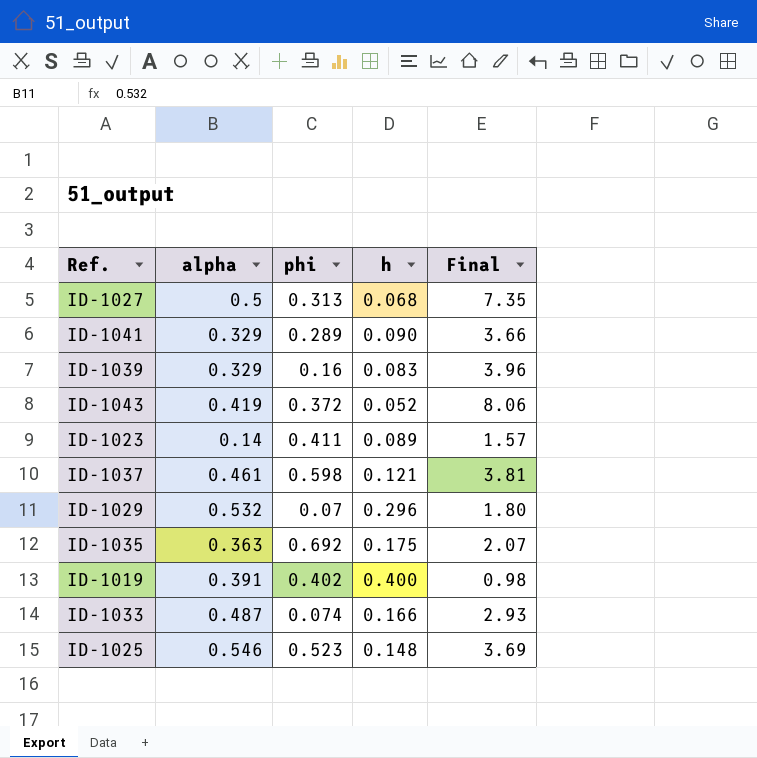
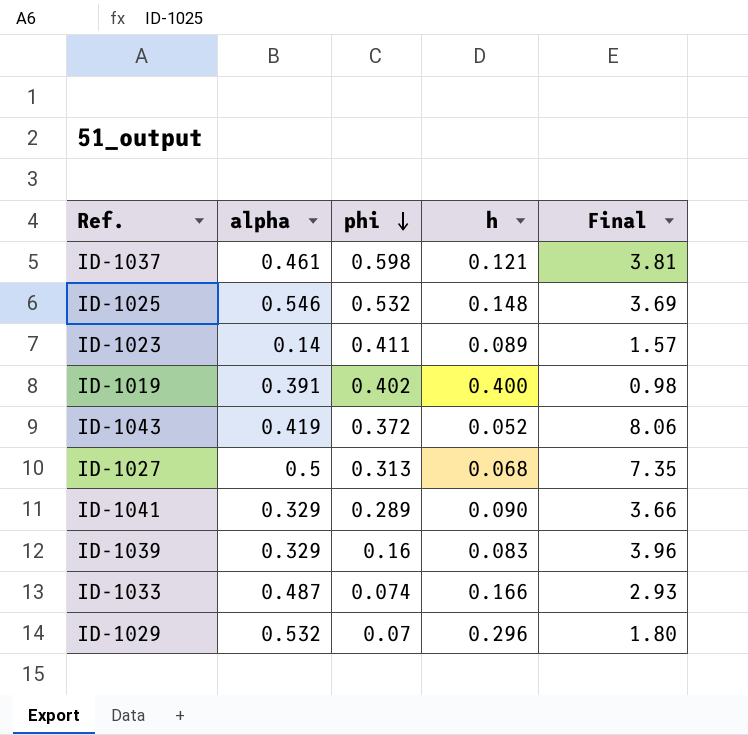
row order: none -> phi descending
row ID-1035: 0.363 | 0.692 | 0.175 | 2.07 -> none
ID-1025 | phi: 0.523 -> 0.532

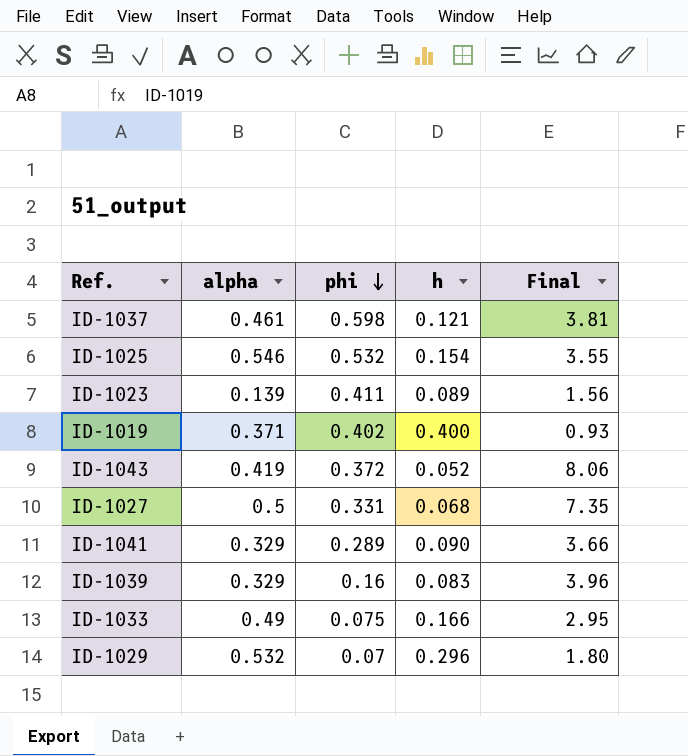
ID-1025 | h: 0.148 -> 0.154
ID-1025 | Final: 3.69 -> 3.55
ID-1023 | alpha: 0.14 -> 0.139
ID-1023 | Final: 1.57 -> 1.56
ID-1019 | alpha: 0.391 -> 0.371
ID-1019 | Final: 0.98 -> 0.93
ID-1027 | phi: 0.313 -> 0.331
ID-1033 | alpha: 0.487 -> 0.49
ID-1033 | phi: 0.074 -> 0.075
ID-1033 | Final: 2.93 -> 2.95

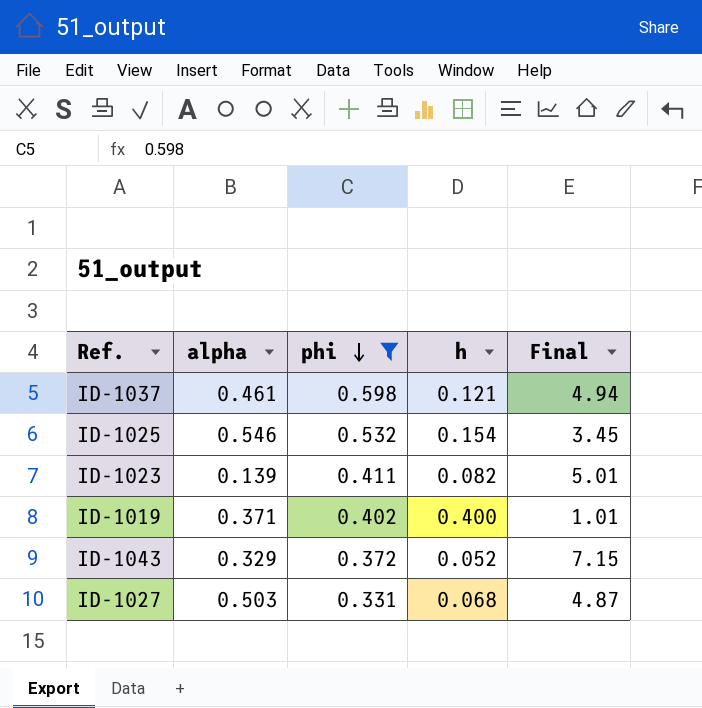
filter: none -> phi >= 0.331
column Final | formula: [alpha] / [h] -> [phi] / [h]
ID-1023 | h: 0.089 -> 0.082
ID-1043 | alpha: 0.419 -> 0.329
ID-1027 | alpha: 0.5 -> 0.503

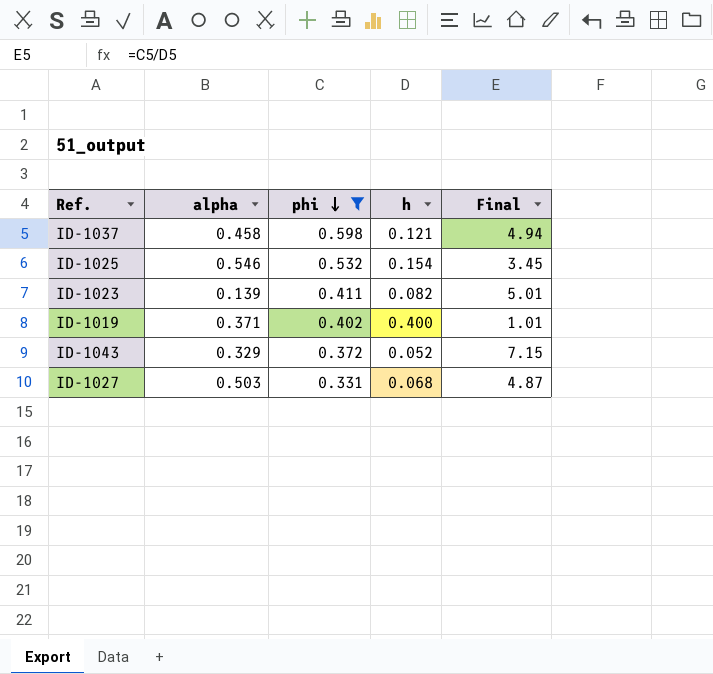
ID-1037 | alpha: 0.461 -> 0.458

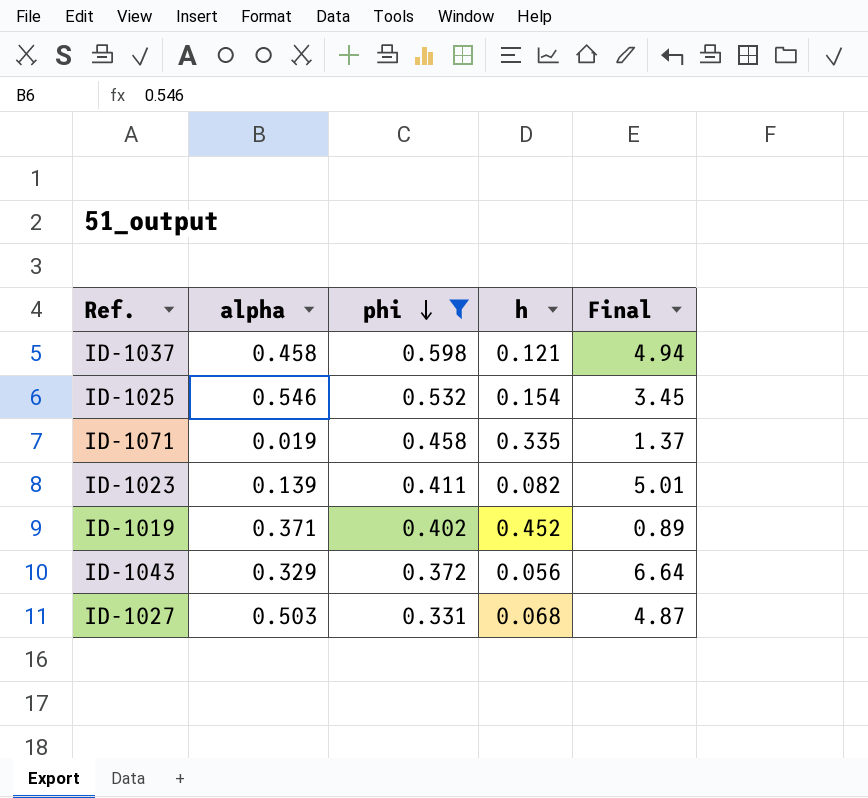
row ID-1071: none -> 0.019 | 0.458 | 0.335 | 1.37
ID-1019 | h: 0.400 -> 0.452
ID-1019 | Final: 1.01 -> 0.89
ID-1043 | h: 0.052 -> 0.056
ID-1043 | Final: 7.15 -> 6.64

